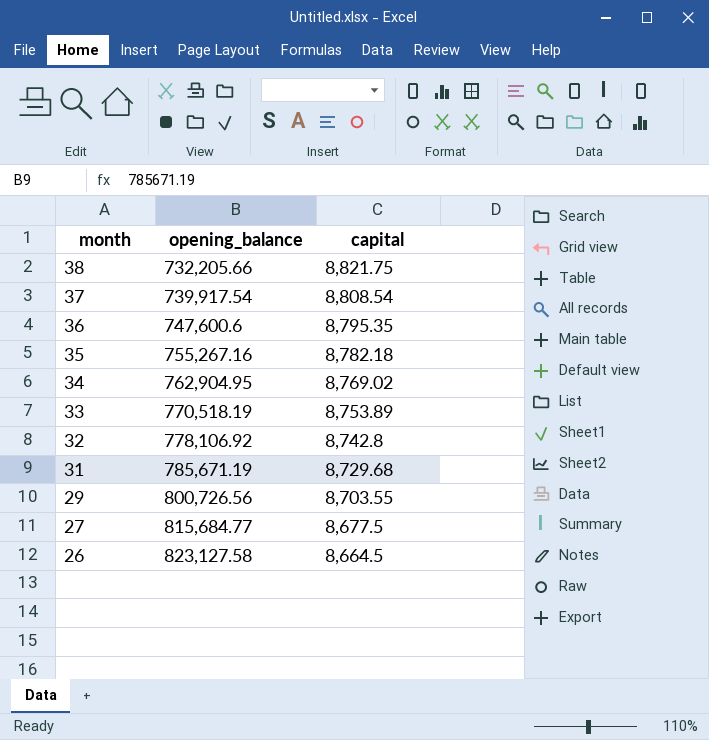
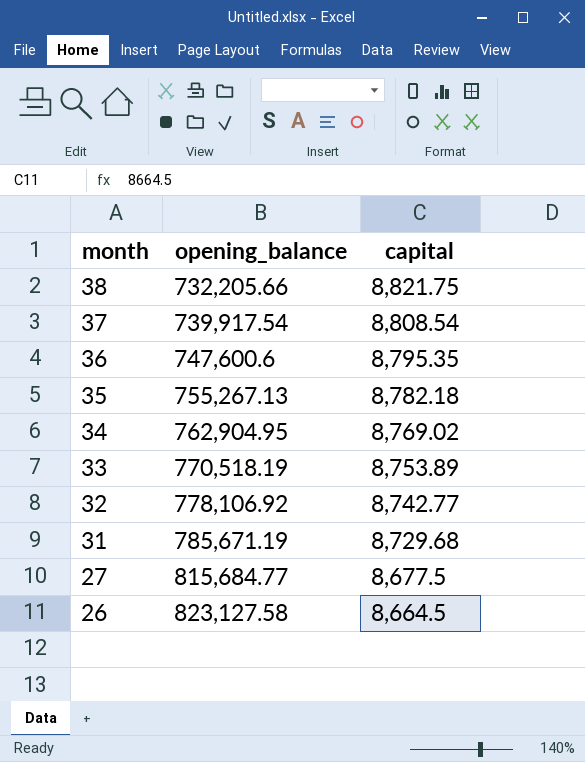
row 29: 800,726.56 | 8,703.55 -> none
35 | opening_balance: 755,267.16 -> 755,267.13
32 | capital: 8,742.8 -> 8,742.77

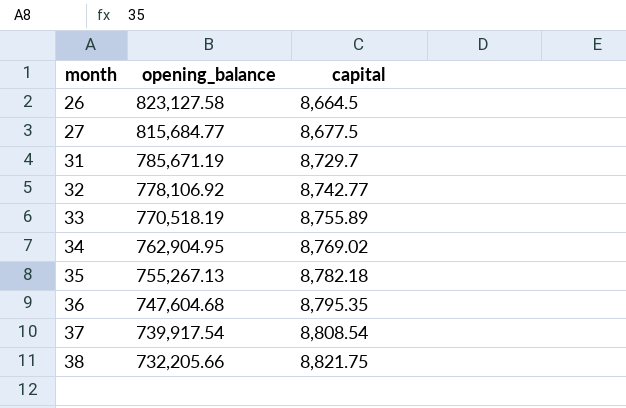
row order: month descending -> month ascending
31 | capital: 8,729.68 -> 8,729.7
33 | capital: 8,753.89 -> 8,755.89
36 | opening_balance: 747,600.6 -> 747,604.68

